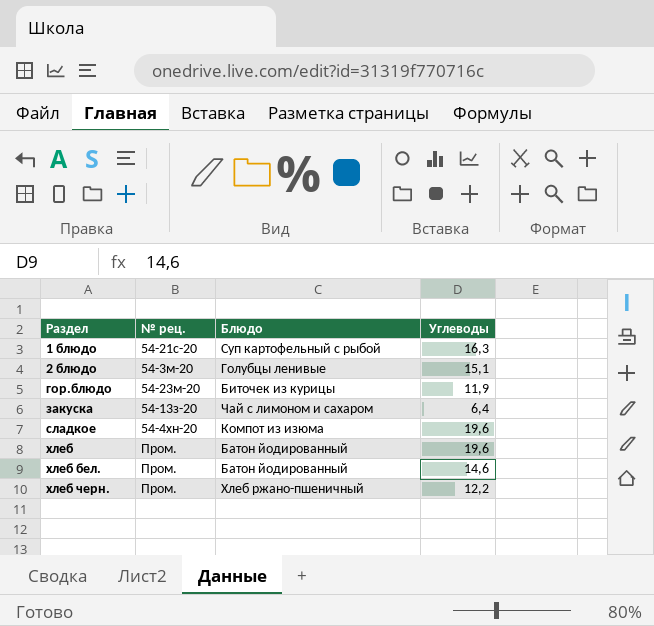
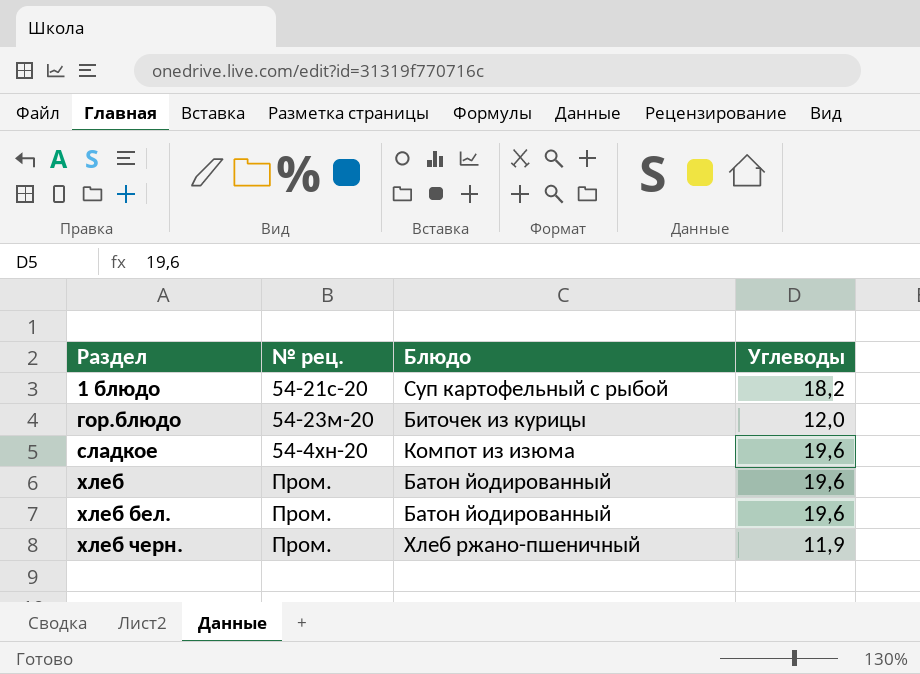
row 2 блюдо: 54-3м-20 | Голубцы ленивые | 15,1 -> none
row закуска: 54-13з-20 | Чай с лимоном и сахаром | 6,4 -> none
1 блюдо | Углеводы: 16,3 -> 18,2
гор.блюдо | Углеводы: 11,9 -> 12,0
хлеб бел. | Углеводы: 14,6 -> 19,6
хлеб черн. | Углеводы: 12,2 -> 11,9

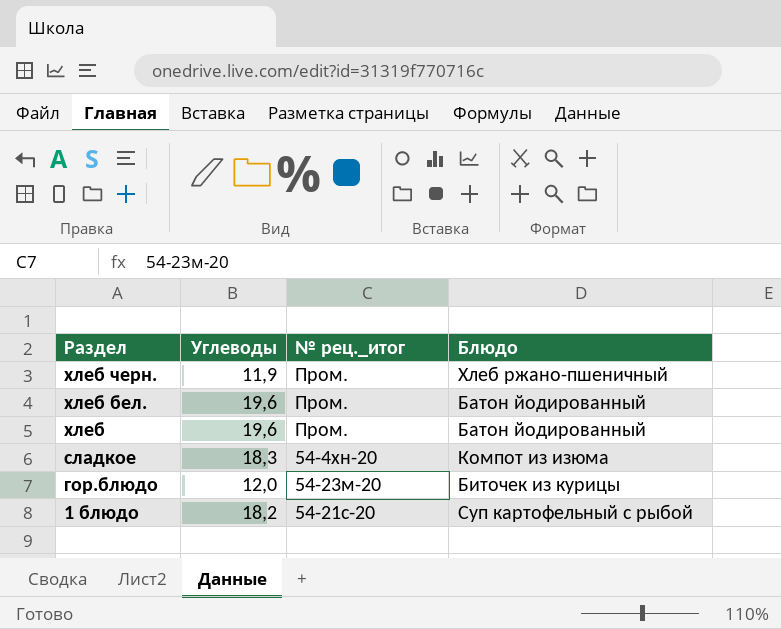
row order: Раздел ascending -> Раздел descending
column Углеводы | position: 4 -> 2
column name: № рец. -> № рец._итог
сладкое | Углеводы: 19,6 -> 18,3

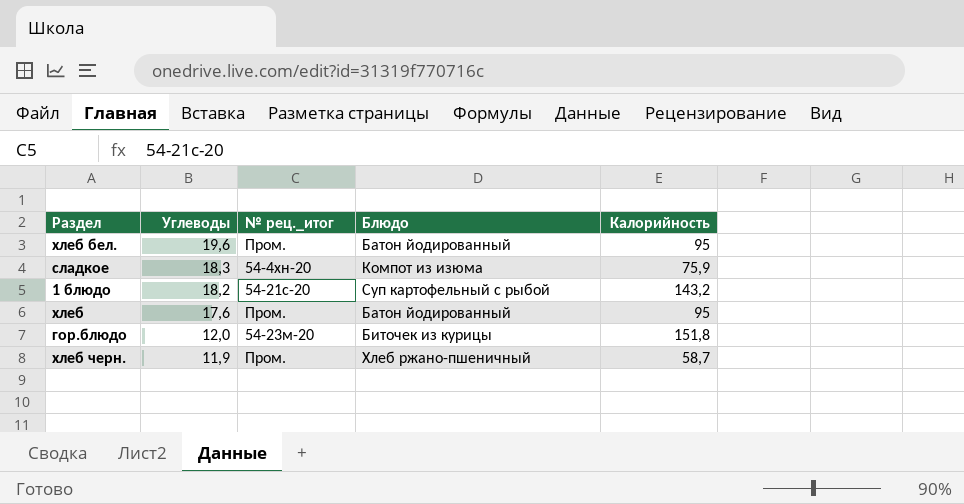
row order: Раздел descending -> Углеводы descending
column Калорийность | position: none -> 5
хлеб | Углеводы: 19,6 -> 17,6

